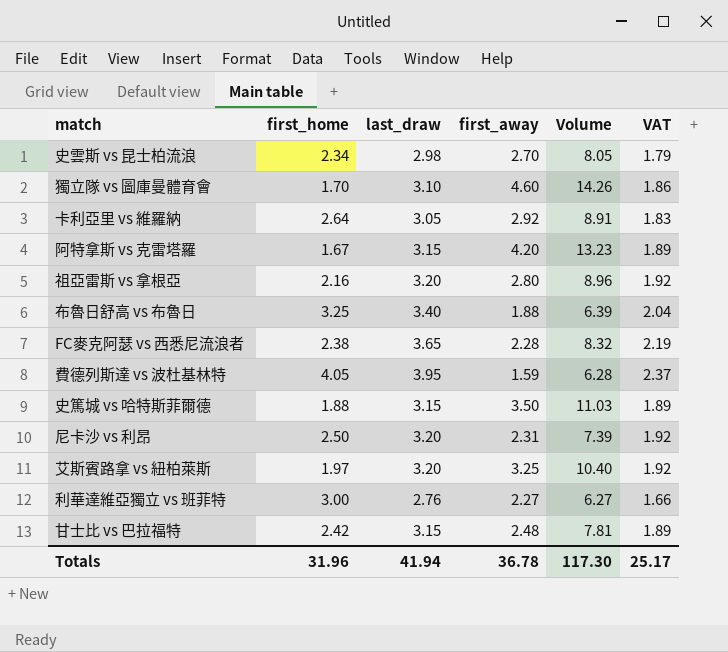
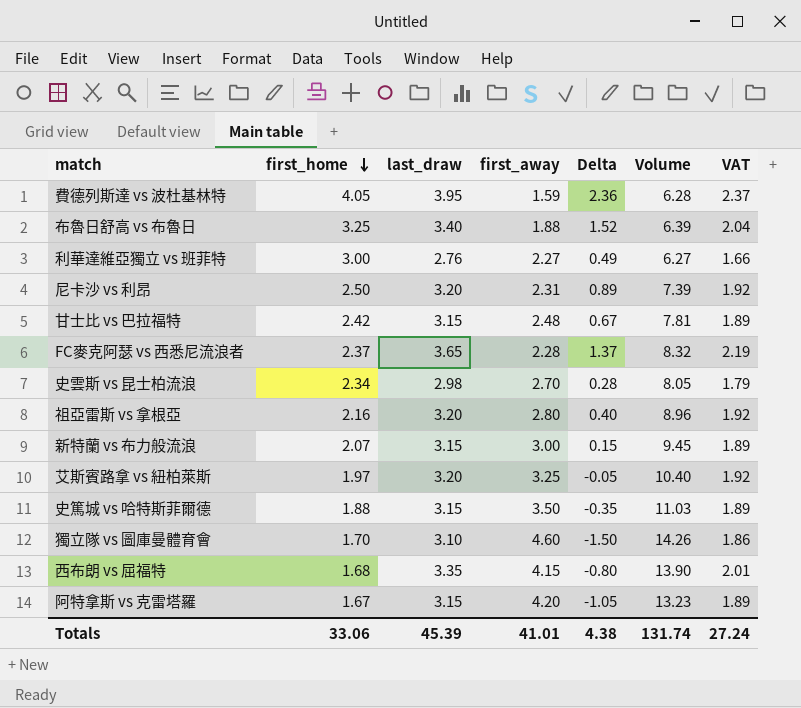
row order: none -> first_home descending
column Delta | formula: none -> [last_draw] - [first_away]
row 卡利亞里 vs 維羅納: 2.64 | 3.05 | 2.92 | 8.91 | 1.83 -> none
FC麥克阿瑟 vs 西悉尼流浪者 | first_home: 2.38 -> 2.37
row 新特蘭 vs 布力般流浪: none -> 2.07 | 3.15 | 3.00 | 0.15 | 9.45 | 1.89
row 西布朗 vs 屈福特: none -> 1.68 | 3.35 | 4.15 | -0.80 | 13.90 | 2.01
Totals | first_home: 31.96 -> 33.06
Totals | last_draw: 41.94 -> 45.39
Totals | first_away: 36.78 -> 41.01
Totals | Volume: 117.30 -> 131.74
Totals | VAT: 25.17 -> 27.24

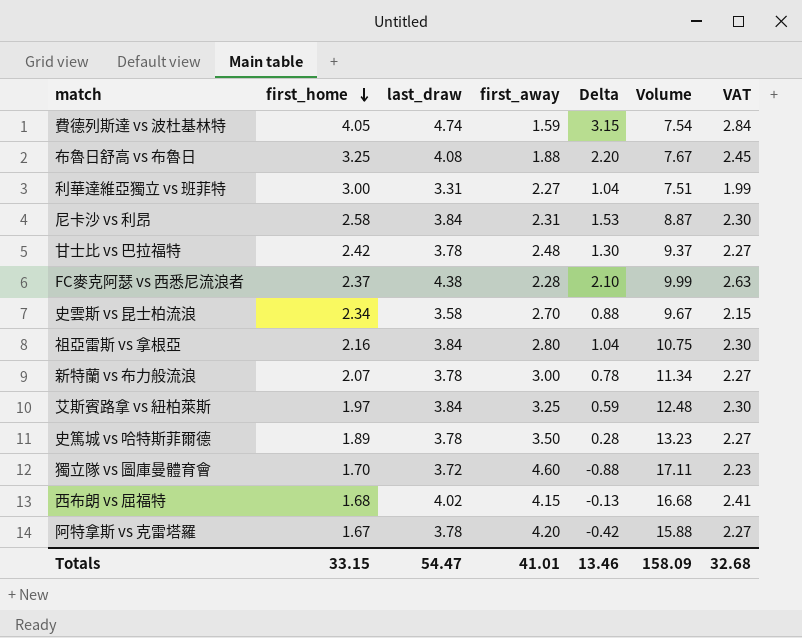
費德列斯達 vs 波杜基林特 | last_draw: 3.95 -> 4.74
費德列斯達 vs 波杜基林特 | Delta: 2.36 -> 3.15
費德列斯達 vs 波杜基林特 | Volume: 6.28 -> 7.54
費德列斯達 vs 波杜基林特 | VAT: 2.37 -> 2.84
布魯日舒高 vs 布魯日 | last_draw: 3.40 -> 4.08
布魯日舒高 vs 布魯日 | Delta: 1.52 -> 2.20
布魯日舒高 vs 布魯日 | Volume: 6.39 -> 7.67
布魯日舒高 vs 布魯日 | VAT: 2.04 -> 2.45
利華達維亞獨立 vs 班菲特 | last_draw: 2.76 -> 3.31
利華達維亞獨立 vs 班菲特 | Delta: 0.49 -> 1.04
利華達維亞獨立 vs 班菲特 | Volume: 6.27 -> 7.51
利華達維亞獨立 vs 班菲特 | VAT: 1.66 -> 1.99
尼卡沙 vs 利昂 | first_home: 2.50 -> 2.58
尼卡沙 vs 利昂 | last_draw: 3.20 -> 3.84
尼卡沙 vs 利昂 | Delta: 0.89 -> 1.53
尼卡沙 vs 利昂 | Volume: 7.39 -> 8.87
尼卡沙 vs 利昂 | VAT: 1.92 -> 2.30
甘士比 vs 巴拉福特 | last_draw: 3.15 -> 3.78
甘士比 vs 巴拉福特 | Delta: 0.67 -> 1.30
甘士比 vs 巴拉福特 | Volume: 7.81 -> 9.37
甘士比 vs 巴拉福特 | VAT: 1.89 -> 2.27
FC麥克阿瑟 vs 西悉尼流浪者 | last_draw: 3.65 -> 4.38
FC麥克阿瑟 vs 西悉尼流浪者 | Delta: 1.37 -> 2.10
FC麥克阿瑟 vs 西悉尼流浪者 | Volume: 8.32 -> 9.99
FC麥克阿瑟 vs 西悉尼流浪者 | VAT: 2.19 -> 2.63
史雲斯 vs 昆士柏流浪 | last_draw: 2.98 -> 3.58
史雲斯 vs 昆士柏流浪 | Delta: 0.28 -> 0.88
史雲斯 vs 昆士柏流浪 | Volume: 8.05 -> 9.67
史雲斯 vs 昆士柏流浪 | VAT: 1.79 -> 2.15
祖亞雷斯 vs 拿根亞 | last_draw: 3.20 -> 3.84
祖亞雷斯 vs 拿根亞 | Delta: 0.40 -> 1.04
祖亞雷斯 vs 拿根亞 | Volume: 8.96 -> 10.75
祖亞雷斯 vs 拿根亞 | VAT: 1.92 -> 2.30
新特蘭 vs 布力般流浪 | last_draw: 3.15 -> 3.78
新特蘭 vs 布力般流浪 | Delta: 0.15 -> 0.78
新特蘭 vs 布力般流浪 | Volume: 9.45 -> 11.34
新特蘭 vs 布力般流浪 | VAT: 1.89 -> 2.27
艾斯賓路拿 vs 紐柏萊斯 | last_draw: 3.20 -> 3.84
艾斯賓路拿 vs 紐柏萊斯 | Delta: -0.05 -> 0.59
艾斯賓路拿 vs 紐柏萊斯 | Volume: 10.40 -> 12.48
艾斯賓路拿 vs 紐柏萊斯 | VAT: 1.92 -> 2.30
史篤城 vs 哈特斯菲爾德 | first_home: 1.88 -> 1.89
史篤城 vs 哈特斯菲爾德 | last_draw: 3.15 -> 3.78
史篤城 vs 哈特斯菲爾德 | Delta: -0.35 -> 0.28
史篤城 vs 哈特斯菲爾德 | Volume: 11.03 -> 13.23
史篤城 vs 哈特斯菲爾德 | VAT: 1.89 -> 2.27
獨立隊 vs 圖庫曼體育會 | last_draw: 3.10 -> 3.72
獨立隊 vs 圖庫曼體育會 | Delta: -1.50 -> -0.88
獨立隊 vs 圖庫曼體育會 | Volume: 14.26 -> 17.11
獨立隊 vs 圖庫曼體育會 | VAT: 1.86 -> 2.23
西布朗 vs 屈福特 | last_draw: 3.35 -> 4.02
西布朗 vs 屈福特 | Delta: -0.80 -> -0.13
西布朗 vs 屈福特 | Volume: 13.90 -> 16.68
西布朗 vs 屈福特 | VAT: 2.01 -> 2.41
阿特拿斯 vs 克雷塔羅 | last_draw: 3.15 -> 3.78
阿特拿斯 vs 克雷塔羅 | Delta: -1.05 -> -0.42
阿特拿斯 vs 克雷塔羅 | Volume: 13.23 -> 15.88
阿特拿斯 vs 克雷塔羅 | VAT: 1.89 -> 2.27
Totals | first_home: 33.06 -> 33.15
Totals | last_draw: 45.39 -> 54.47
Totals | Delta: 4.38 -> 13.46
Totals | Volume: 131.74 -> 158.09
Totals | VAT: 27.24 -> 32.68

